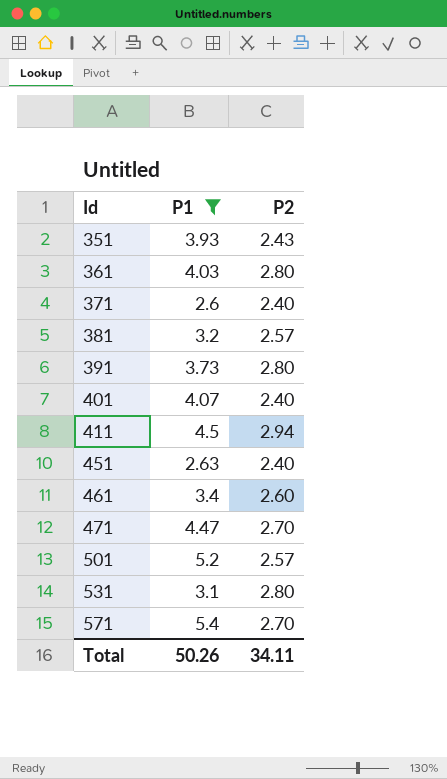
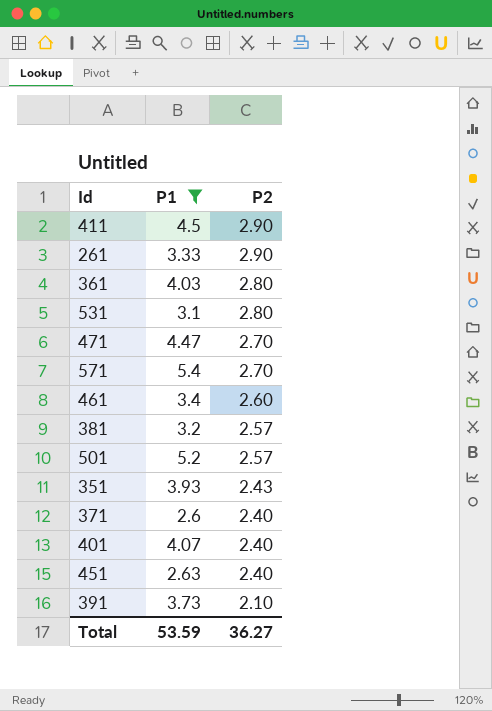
row order: Id ascending -> P2 descending
411 | P2: 2.94 -> 2.90
row 261: none -> 3.33 | 2.90
391 | P2: 2.80 -> 2.10
Total | P1: 50.26 -> 53.59
Total | P2: 34.11 -> 36.27

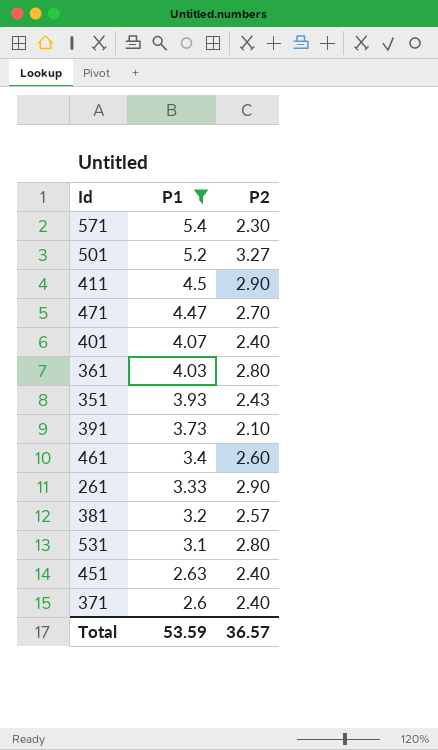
row order: P2 descending -> P1 descending
571 | P2: 2.70 -> 2.30
501 | P2: 2.57 -> 3.27
Total | P2: 36.27 -> 36.57

